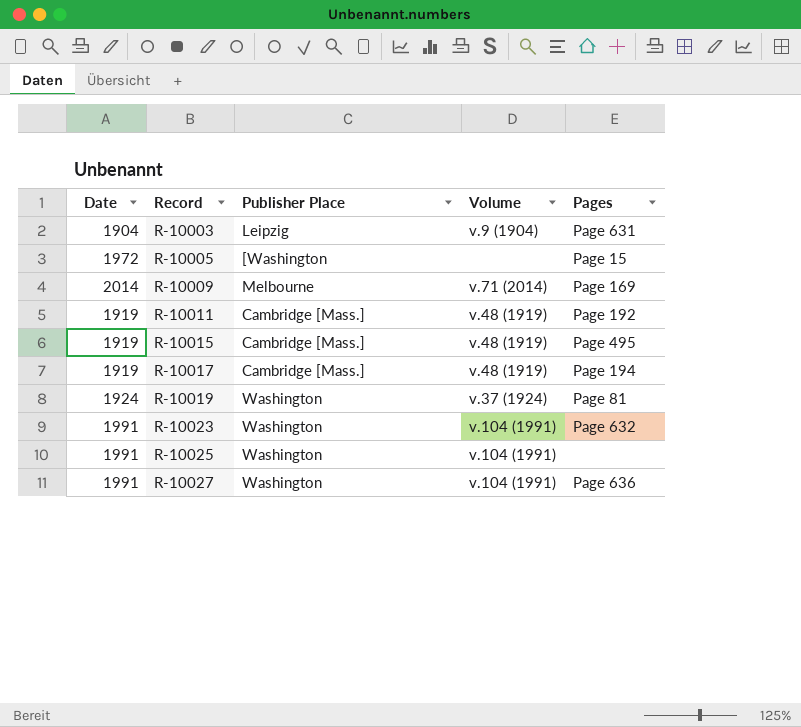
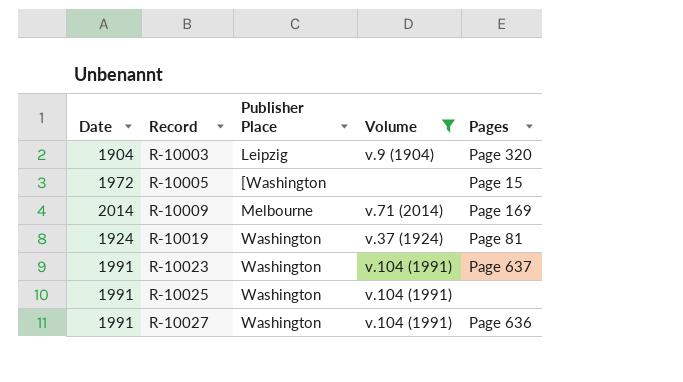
filter: none -> Volume != v.48 (1919)
R-10003 | Pages: Page 631 -> Page 320
R-10023 | Pages: Page 632 -> Page 637

